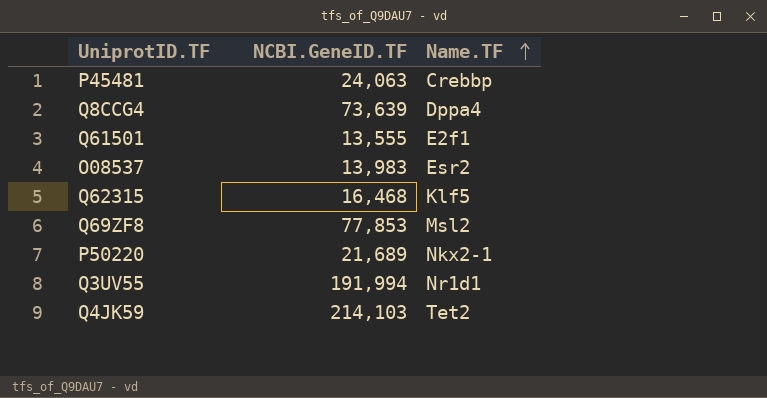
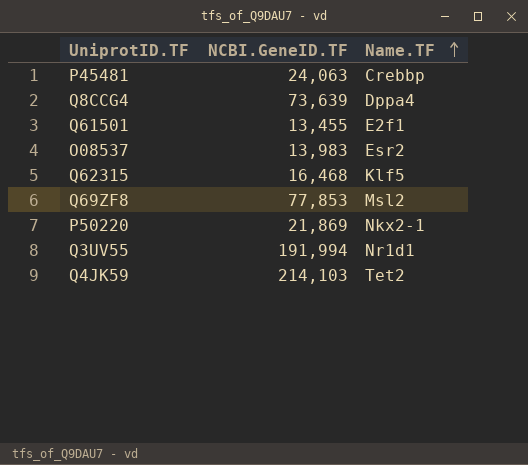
Q61501 | NCBI.GeneID.TF: 13,555 -> 13,455
P50220 | NCBI.GeneID.TF: 21,689 -> 21,869

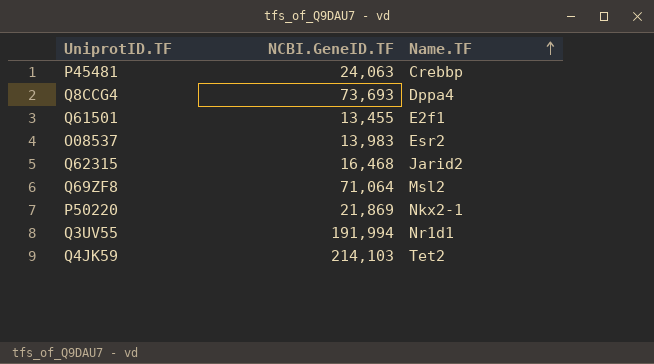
Q8CCG4 | NCBI.GeneID.TF: 73,639 -> 73,693
Q62315 | Name.TF: Klf5 -> Jarid2
Q69ZF8 | NCBI.GeneID.TF: 77,853 -> 71,064

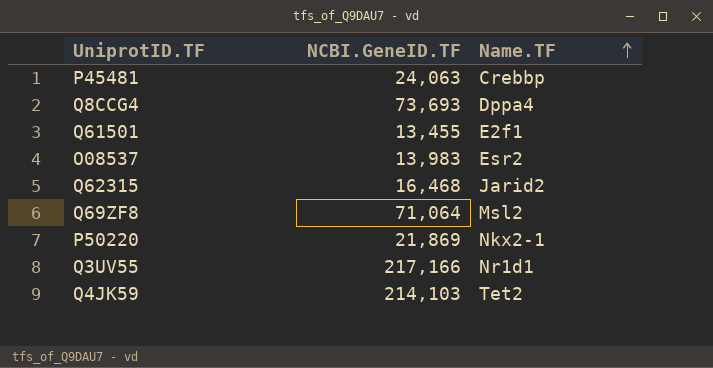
Q3UV55 | NCBI.GeneID.TF: 191,994 -> 217,166

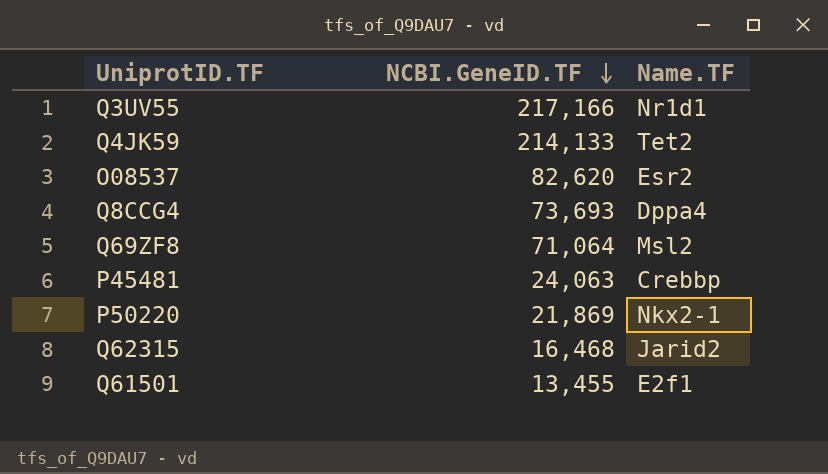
row order: Name.TF ascending -> NCBI.GeneID.TF descending
Q4JK59 | NCBI.GeneID.TF: 214,103 -> 214,133
O08537 | NCBI.GeneID.TF: 13,983 -> 82,620

